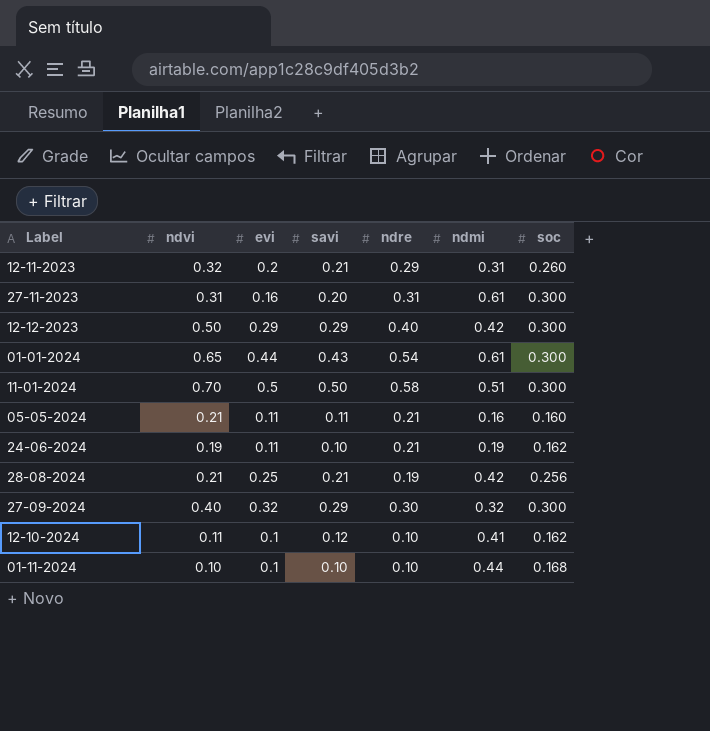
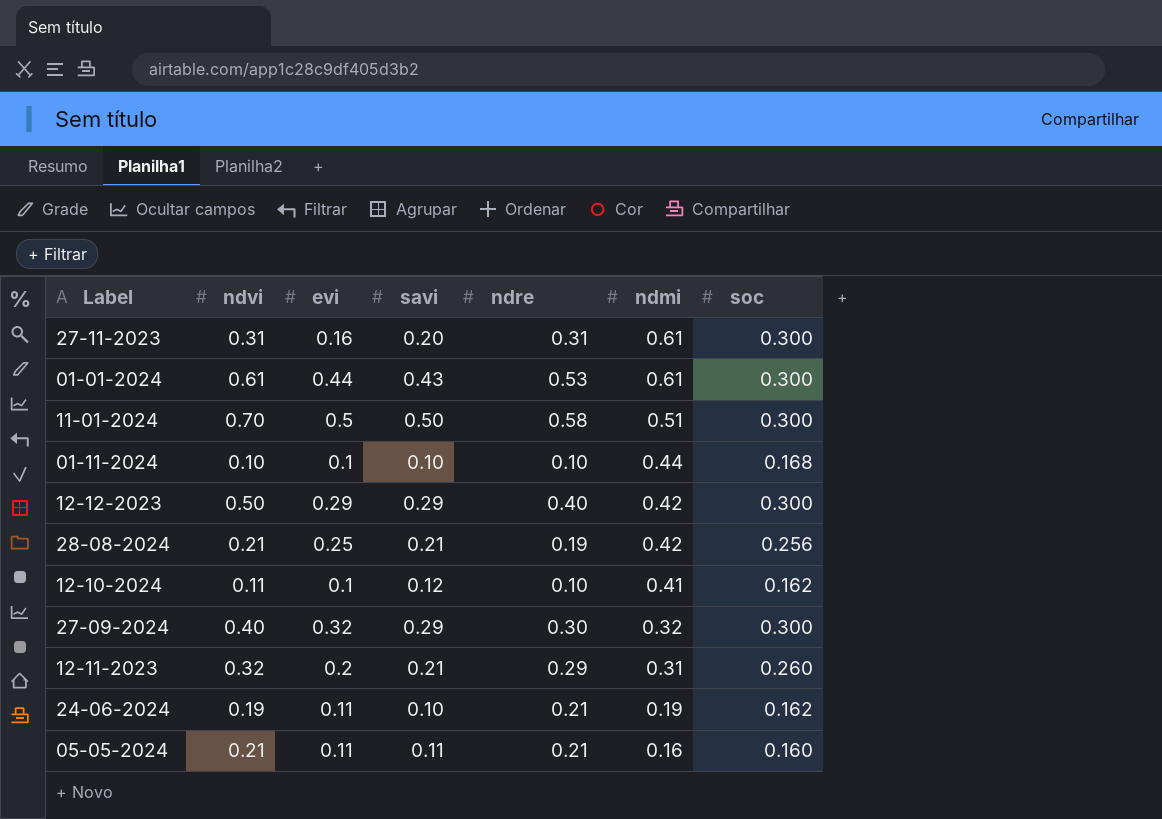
row order: Label ascending -> ndmi descending
01-01-2024 | ndvi: 0.65 -> 0.61
01-01-2024 | ndre: 0.54 -> 0.53

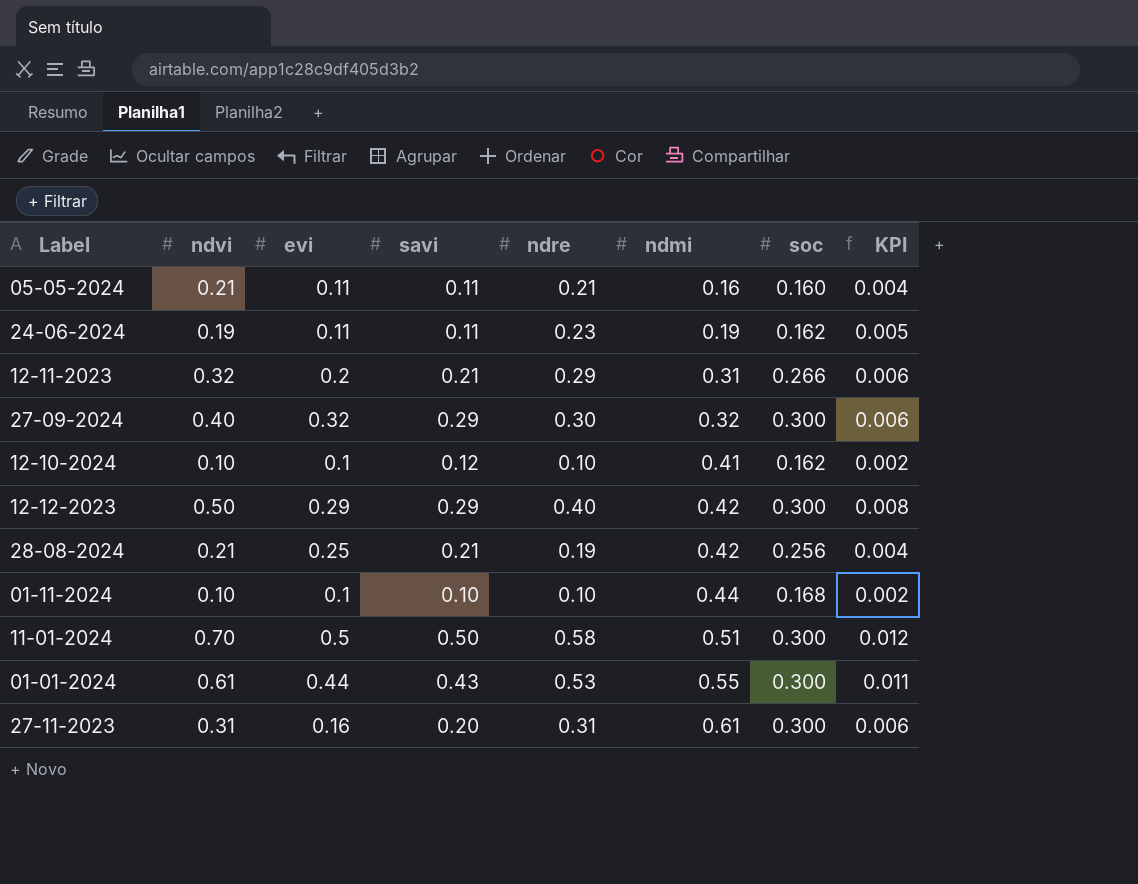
row order: ndmi descending -> ndmi ascending
column KPI | formula: none -> [ndre] * 0.02
24-06-2024 | savi: 0.10 -> 0.11
24-06-2024 | ndre: 0.21 -> 0.23
12-11-2023 | soc: 0.260 -> 0.266
12-10-2024 | ndvi: 0.11 -> 0.10
01-01-2024 | ndmi: 0.61 -> 0.55

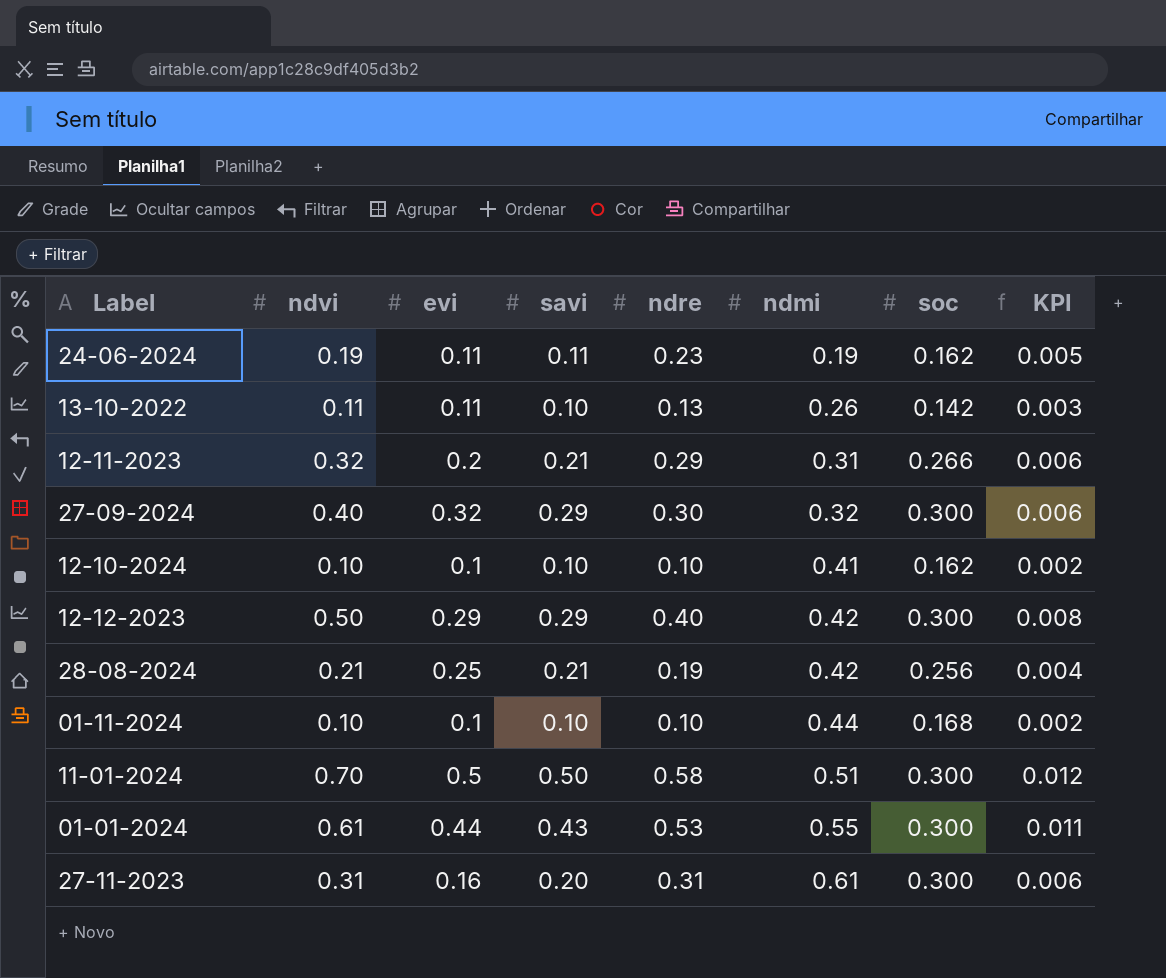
row 05-05-2024: 0.21 | 0.11 | 0.11 | 0.21 | 0.16 | 0.160 | 0.004 -> none
row 13-10-2022: none -> 0.11 | 0.11 | 0.10 | 0.13 | 0.26 | 0.142 | 0.003
12-10-2024 | savi: 0.12 -> 0.10

